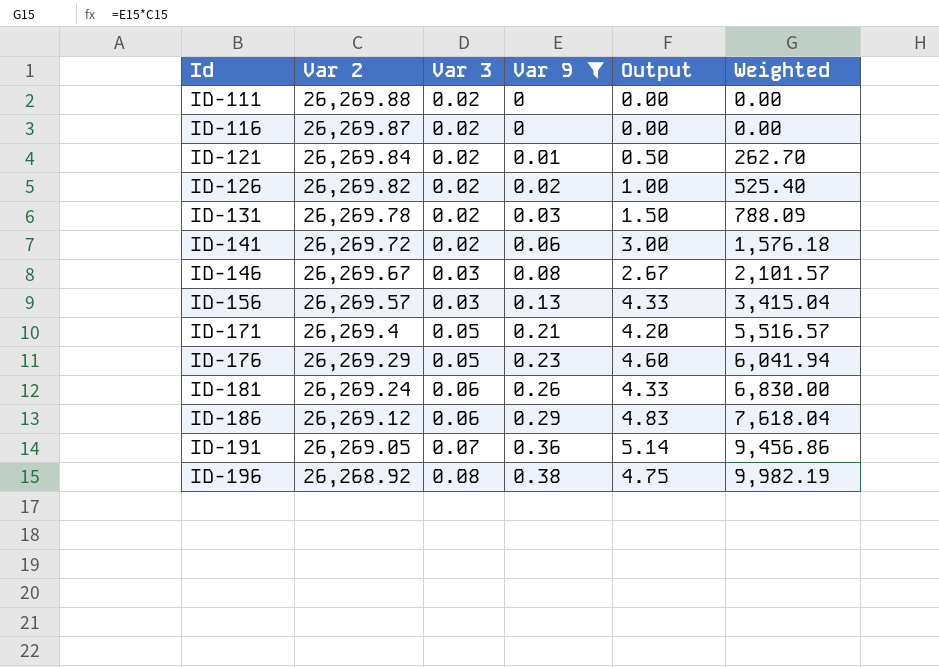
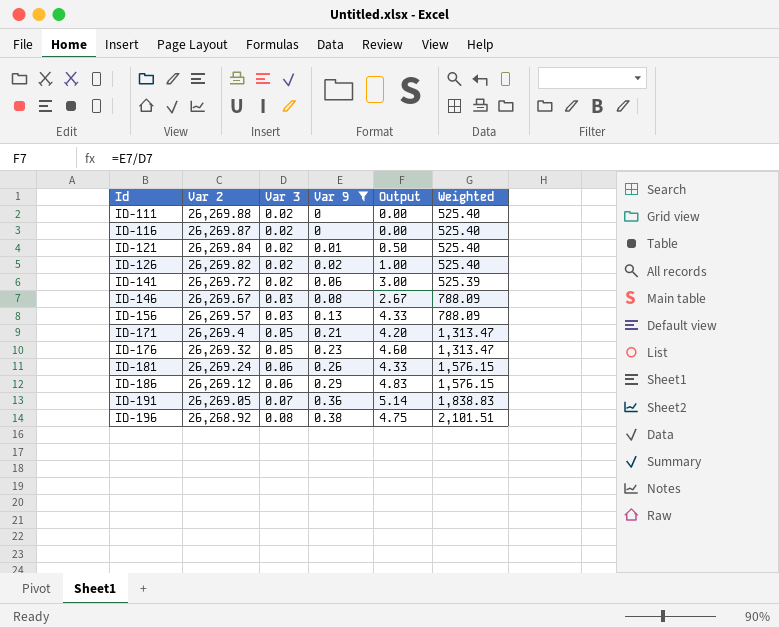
column Weighted | formula: [Var 2] * [Var 9] -> [Var 2] * [Var 3]
row ID-131: 26,269.78 | 0.02 | 0.03 | 1.50 | 788.09 -> none
ID-176 | Var 2: 26,269.29 -> 26,269.32

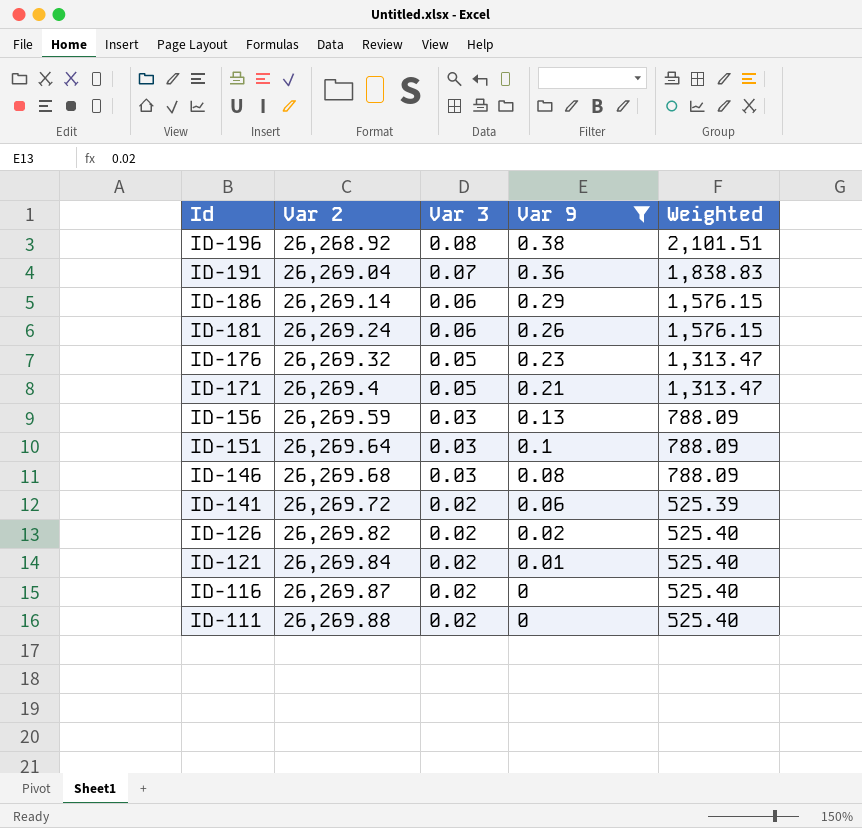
row order: Id ascending -> Id descending
column Output | formula: [Var 9] / [Var 3] -> none
ID-191 | Var 2: 26,269.05 -> 26,269.04
ID-186 | Var 2: 26,269.12 -> 26,269.14
ID-156 | Var 2: 26,269.57 -> 26,269.59
row ID-151: none -> 26,269.64 | 0.03 | 0.1 | 788.09
ID-146 | Var 2: 26,269.67 -> 26,269.68

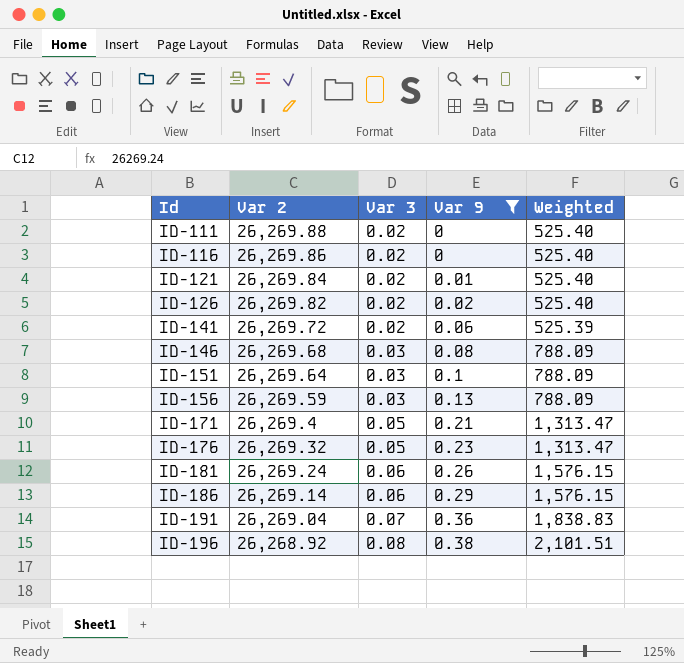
row order: Id descending -> Id ascending
ID-116 | Var 2: 26,269.87 -> 26,269.86

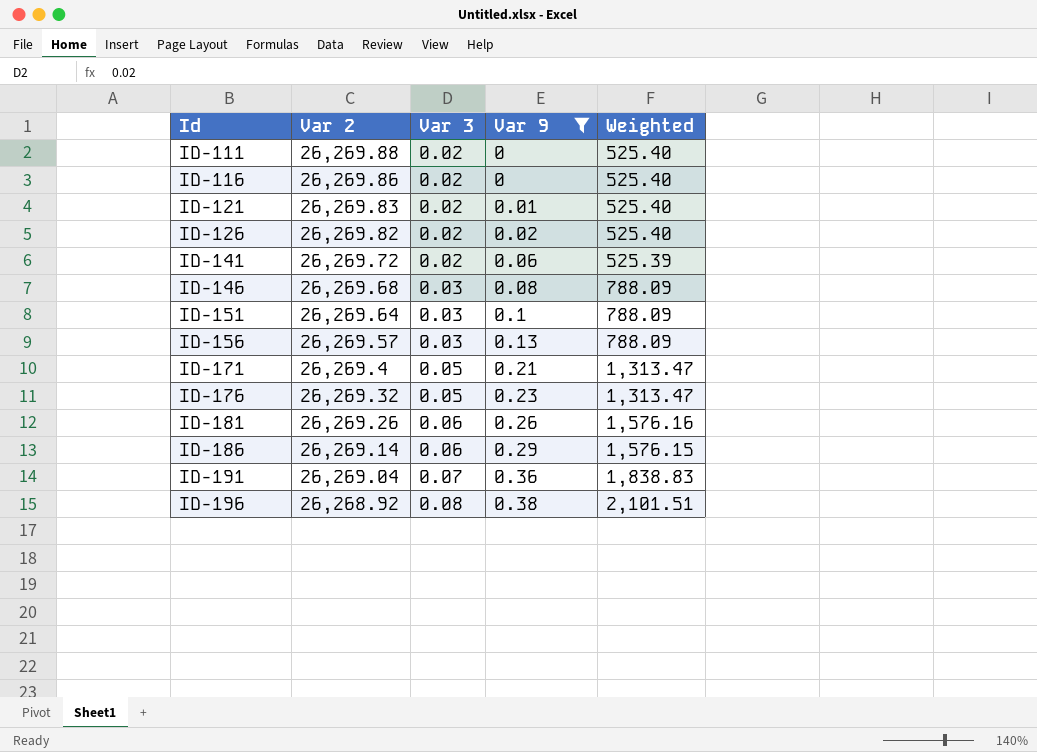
ID-121 | Var 2: 26,269.84 -> 26,269.83
ID-156 | Var 2: 26,269.59 -> 26,269.57
ID-181 | Var 2: 26,269.24 -> 26,269.26
ID-181 | Weighted: 1,576.15 -> 1,576.16

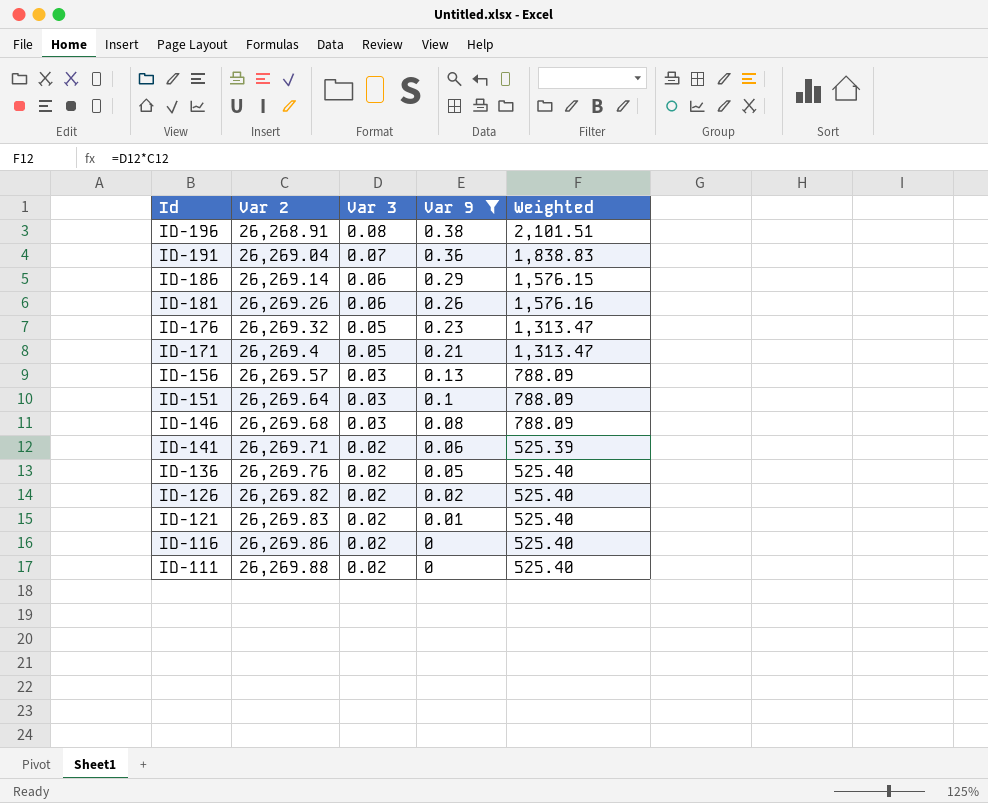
row order: Id ascending -> Id descending
ID-196 | Var 2: 26,268.92 -> 26,268.91
ID-141 | Var 2: 26,269.72 -> 26,269.71
row ID-136: none -> 26,269.76 | 0.02 | 0.05 | 525.40

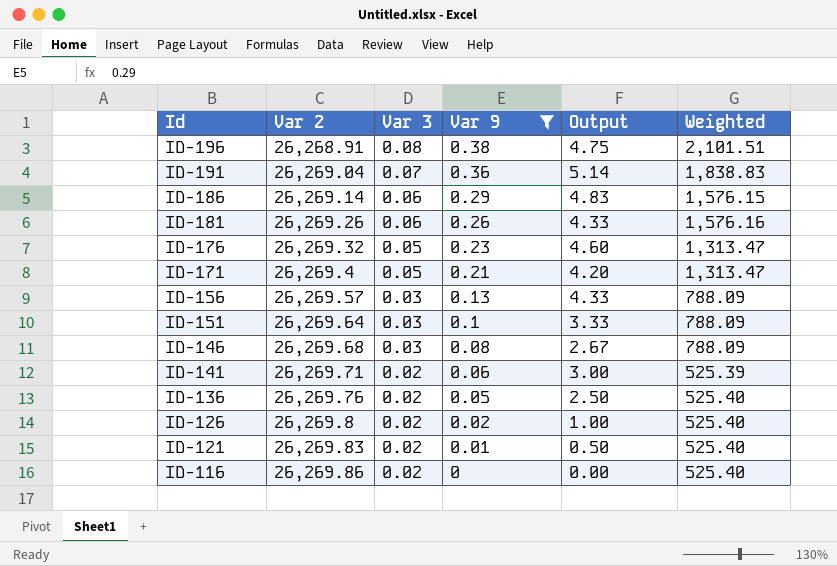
column Output | formula: none -> [Var 9] / [Var 3]
row ID-111: 26,269.88 | 0.02 | 0 | 525.40 -> none
ID-126 | Var 2: 26,269.82 -> 26,269.8

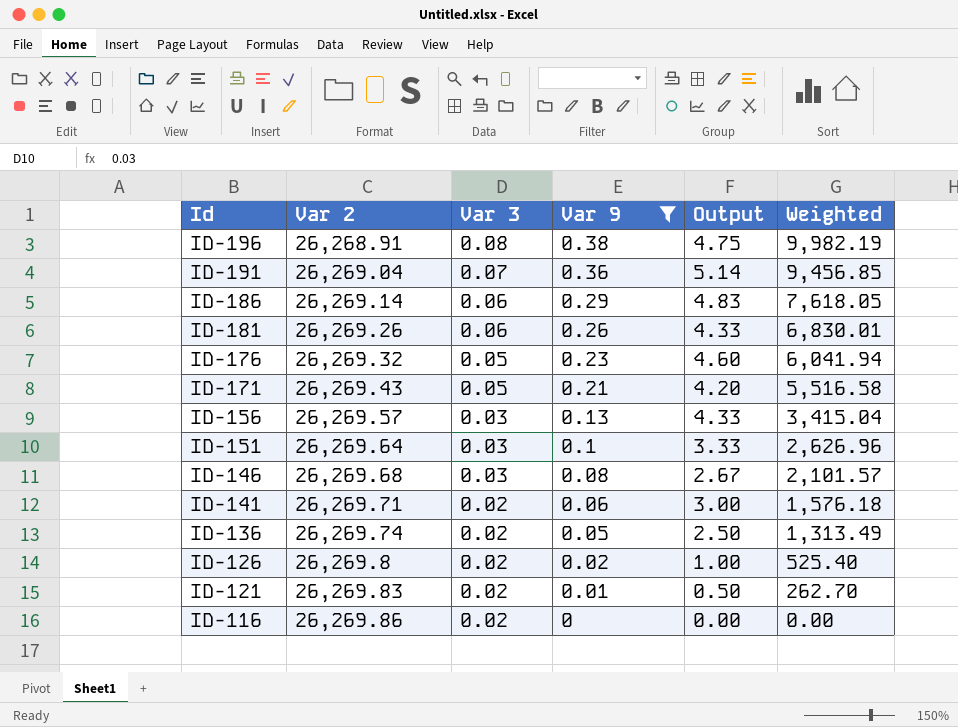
column Weighted | formula: [Var 2] * [Var 3] -> [Var 2] * [Var 9]
ID-171 | Var 2: 26,269.4 -> 26,269.43
ID-136 | Var 2: 26,269.76 -> 26,269.74

